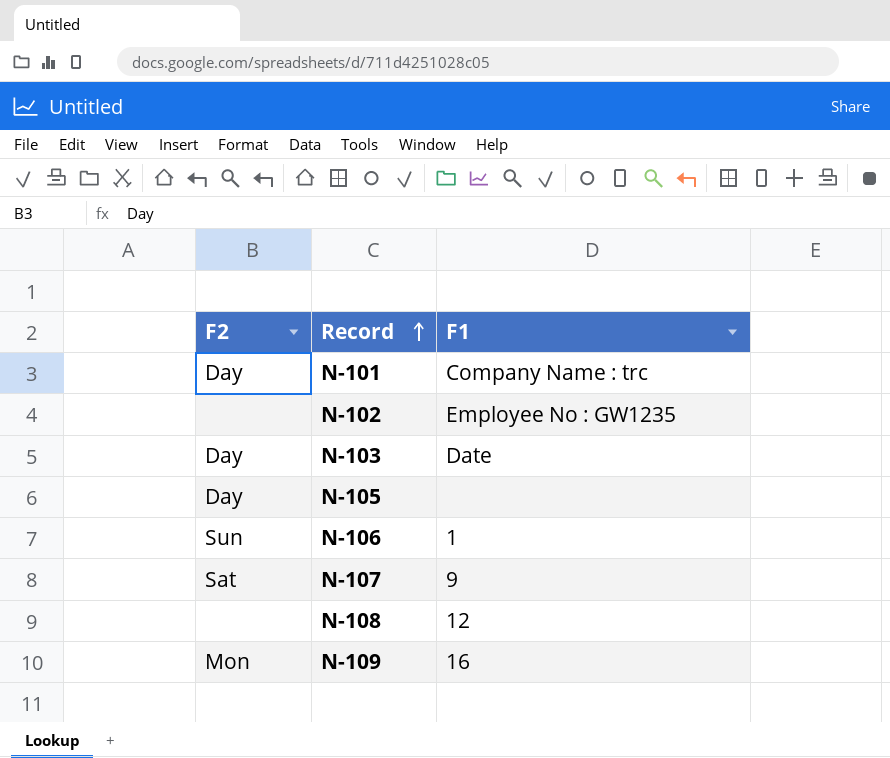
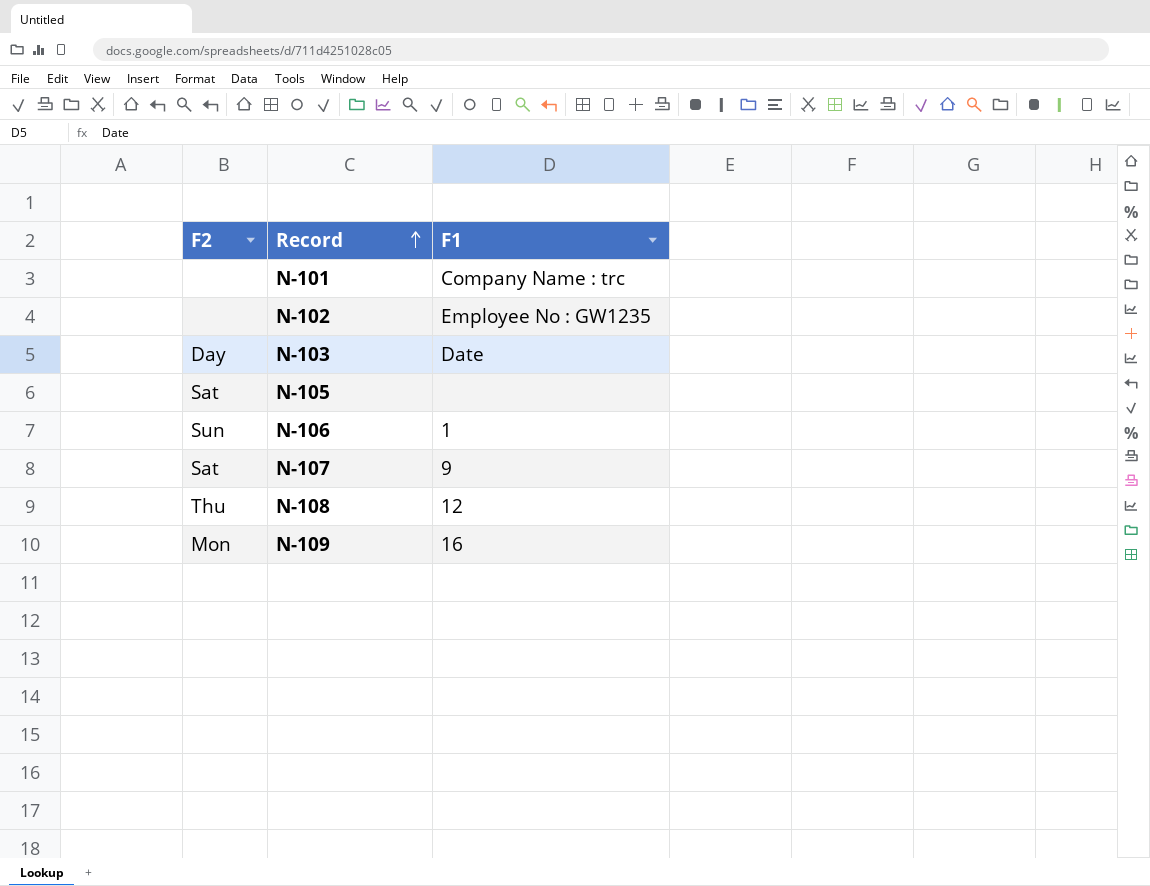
N-101 | F2: Day -> none
N-105 | F2: Day -> Sat
N-108 | F2: none -> Thu

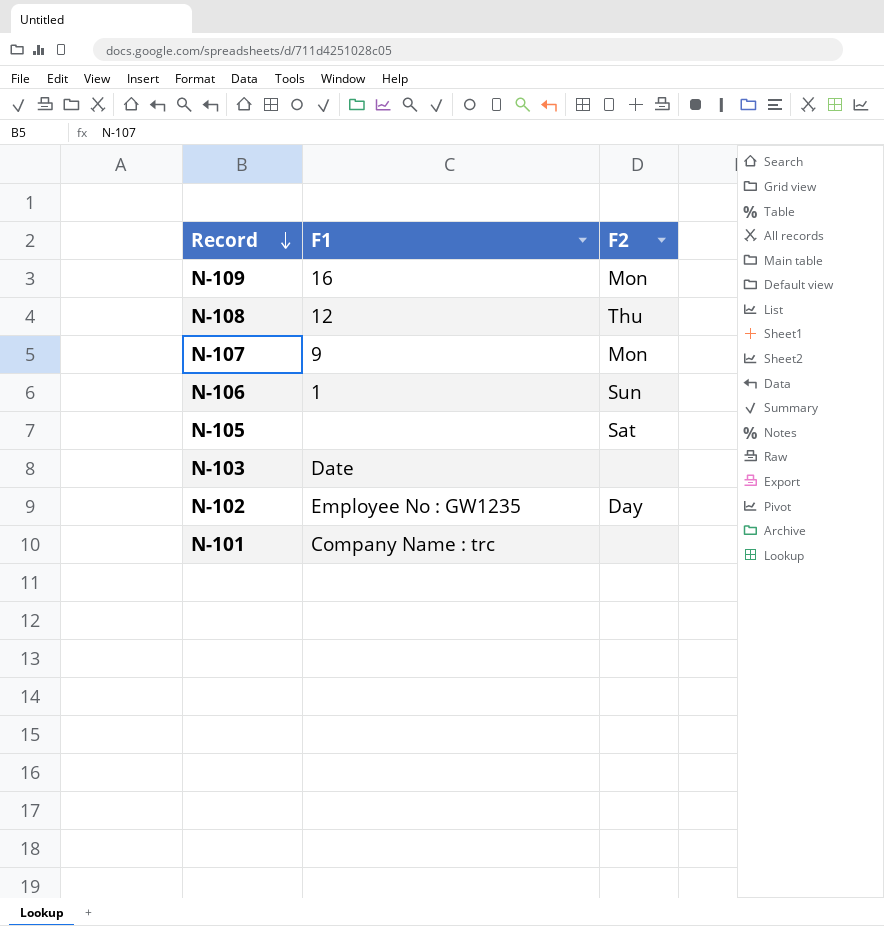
row order: Record ascending -> Record descending
column F2 | position: 1 -> 3
N-107 | F2: Sat -> Mon
N-103 | F2: Day -> none
N-102 | F2: none -> Day

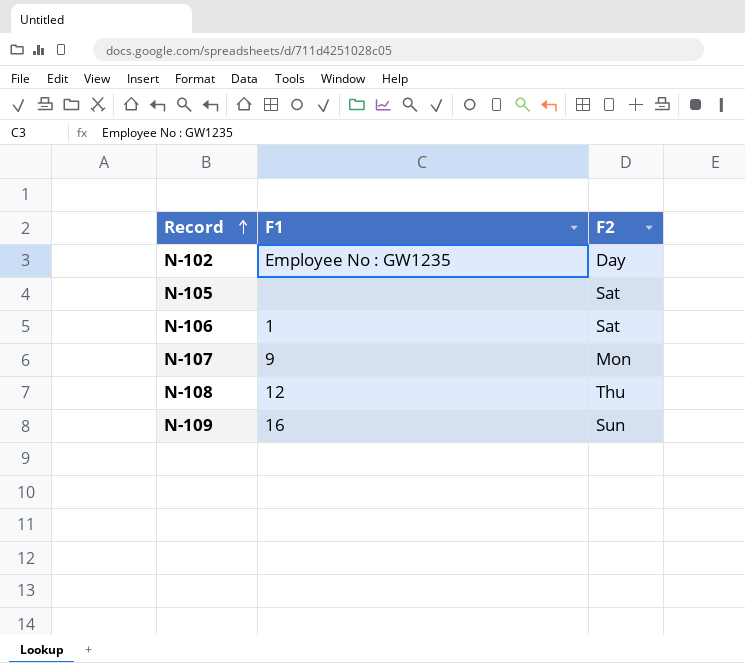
row order: Record descending -> Record ascending
row N-103: Date | none -> none
row N-101: Company Name : trc | none -> none
N-106 | F2: Sun -> Sat
N-109 | F2: Mon -> Sun

